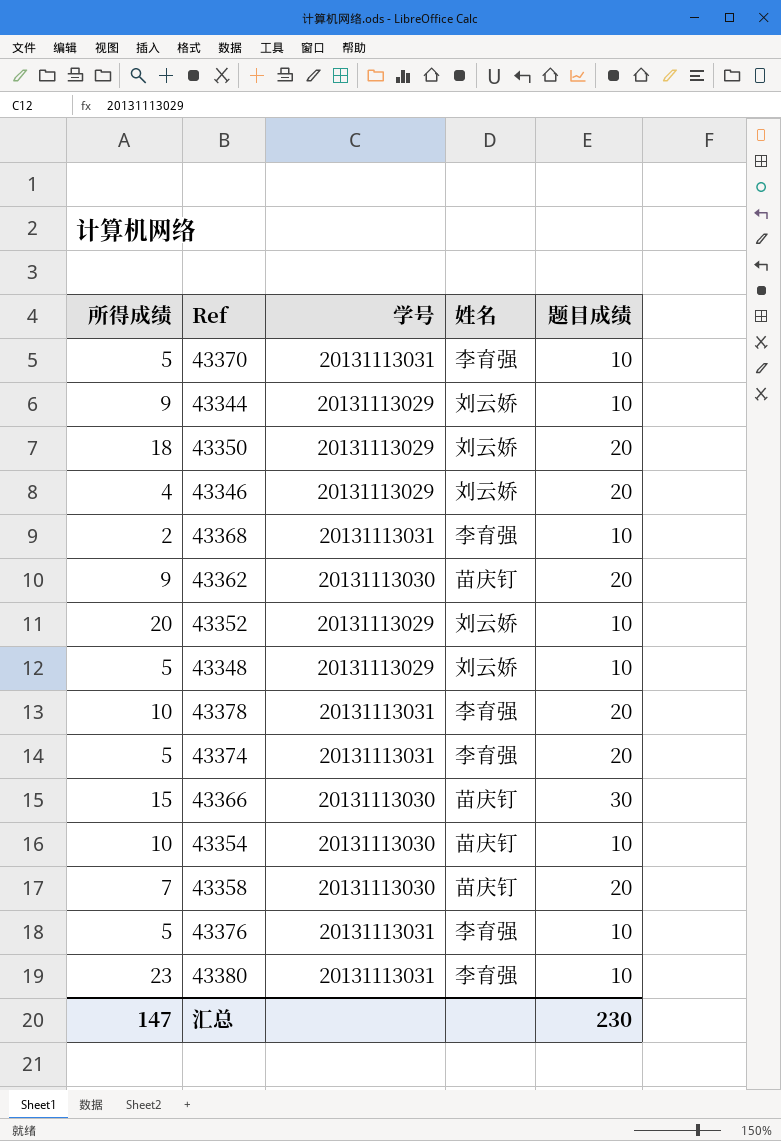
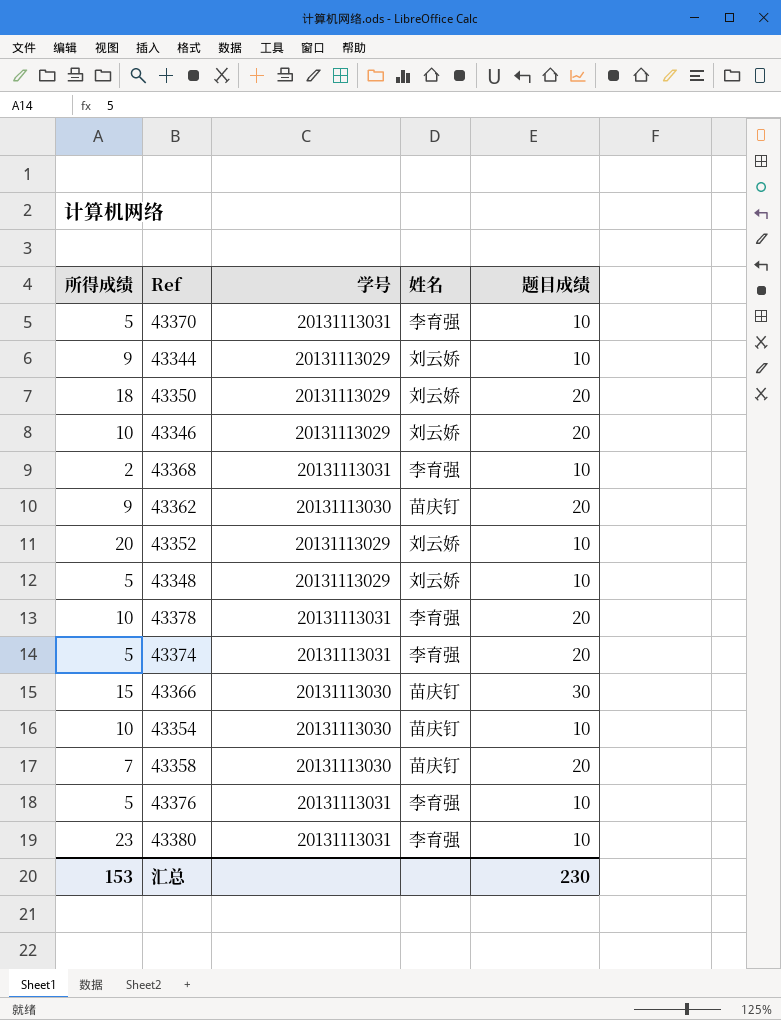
43346 | 所得成绩: 4 -> 10
汇总 | 所得成绩: 147 -> 153

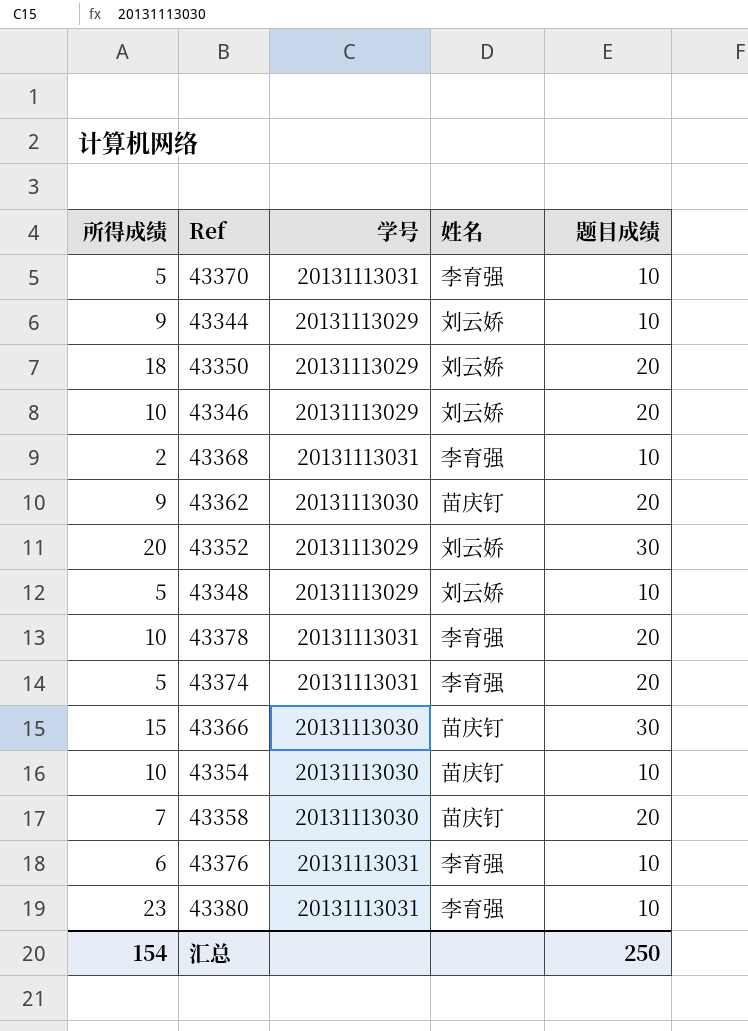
43352 | 题目成绩: 10 -> 30
43376 | 所得成绩: 5 -> 6
汇总 | 所得成绩: 153 -> 154
汇总 | 题目成绩: 230 -> 250

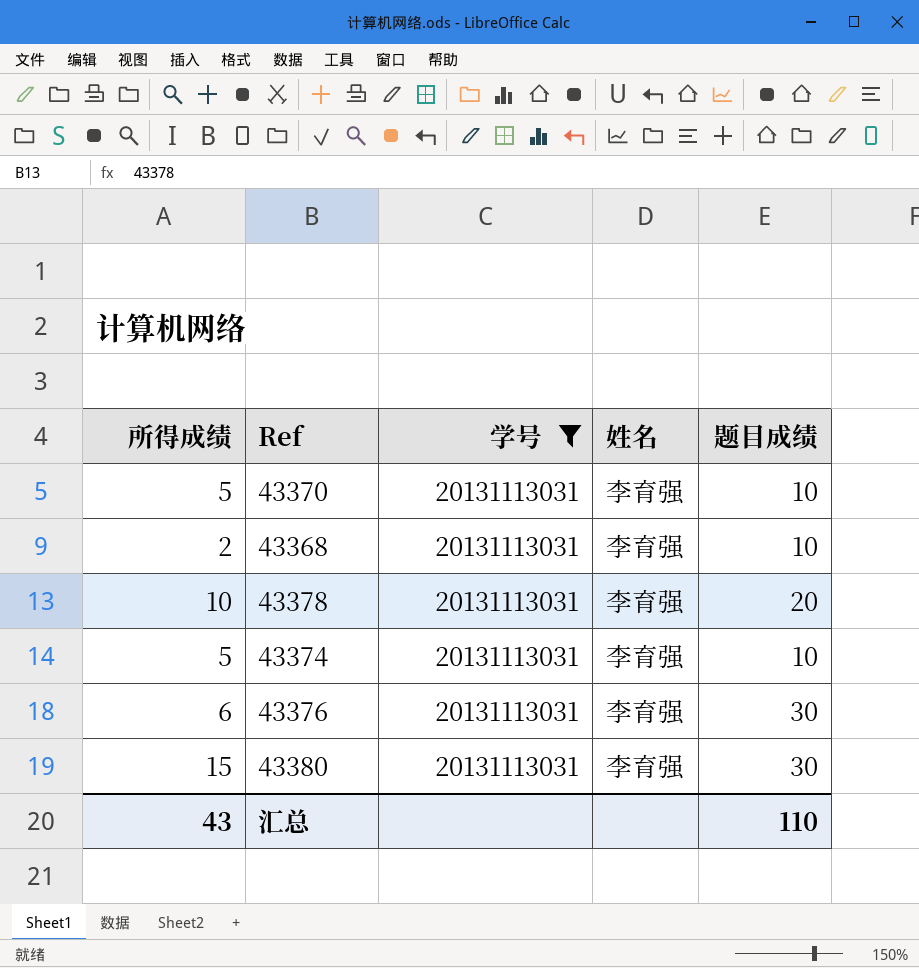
filter: none -> 学号 = 20131113031
43374 | 题目成绩: 20 -> 10
43376 | 题目成绩: 10 -> 30
43380 | 所得成绩: 23 -> 15
43380 | 题目成绩: 10 -> 30
汇总 | 所得成绩: 154 -> 43
汇总 | 题目成绩: 250 -> 110

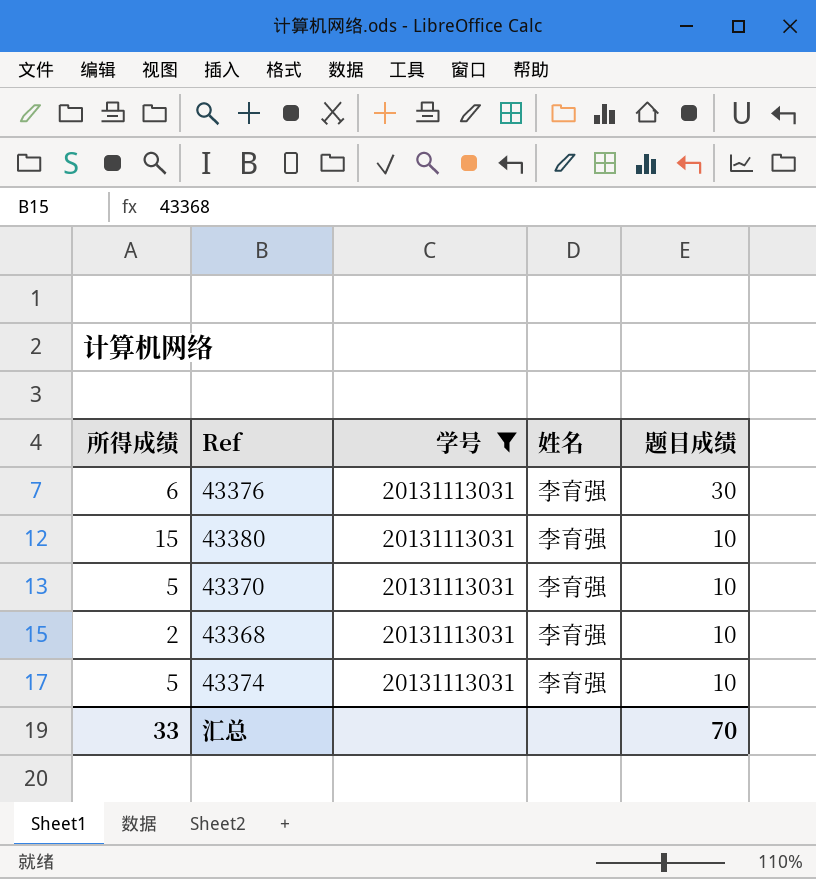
row order: none -> 题目成绩 descending
row 43378: 10 | 20131113031 | 李育强 | 20 -> none
43380 | 题目成绩: 30 -> 10
汇总 | 所得成绩: 43 -> 33
汇总 | 题目成绩: 110 -> 70

